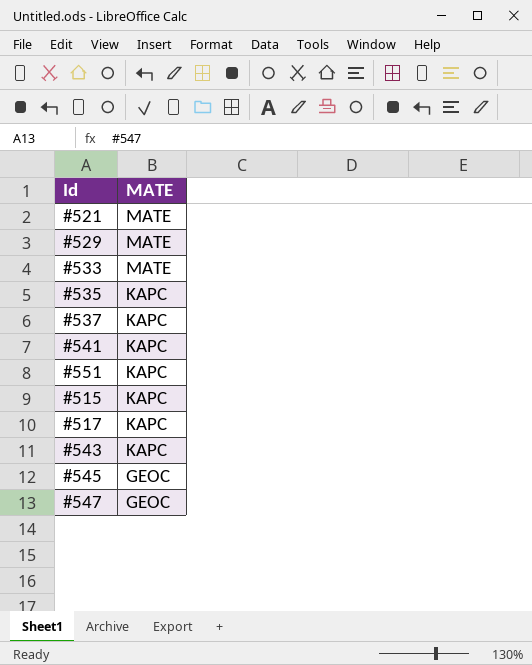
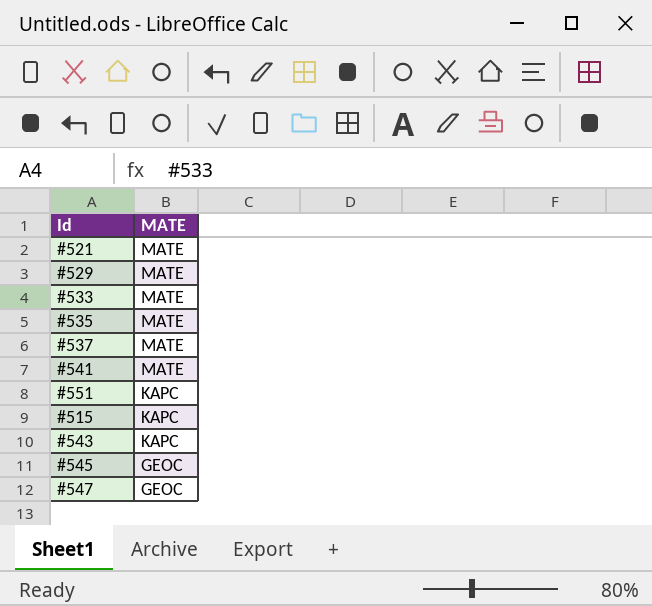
row #517: KAPC -> none
#535 | MATE: KAPC -> MATE
#537 | MATE: KAPC -> MATE
#541 | MATE: KAPC -> MATE

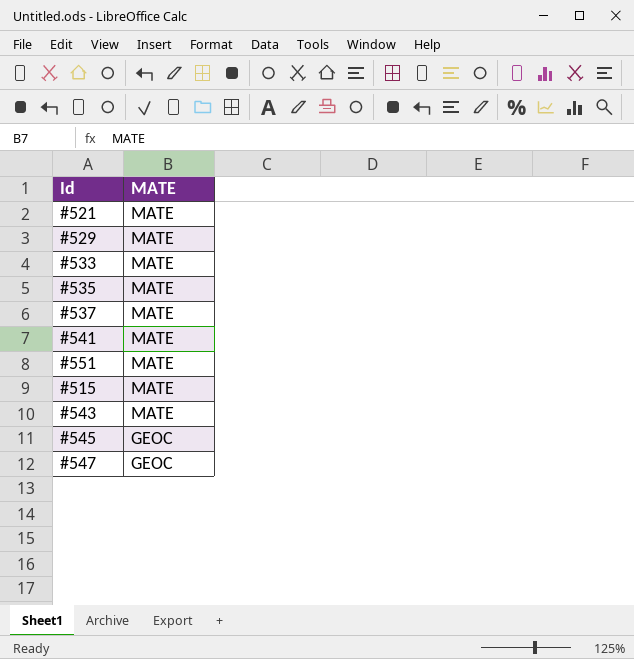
#551 | MATE: KAPC -> MATE
#515 | MATE: KAPC -> MATE
#543 | MATE: KAPC -> MATE

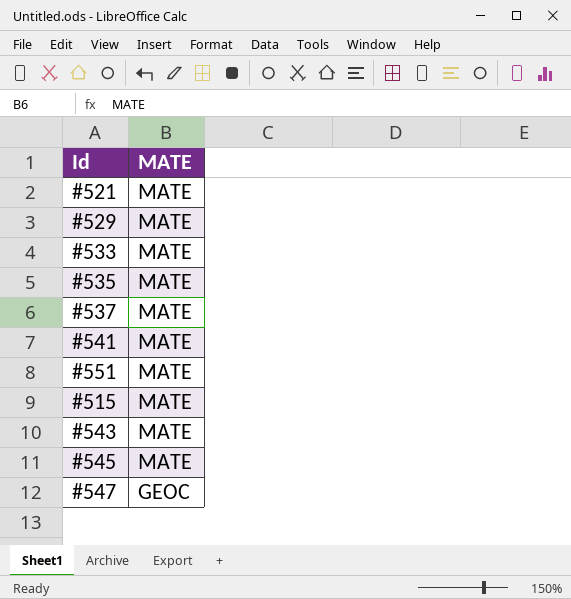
#545 | MATE: GEOC -> MATE

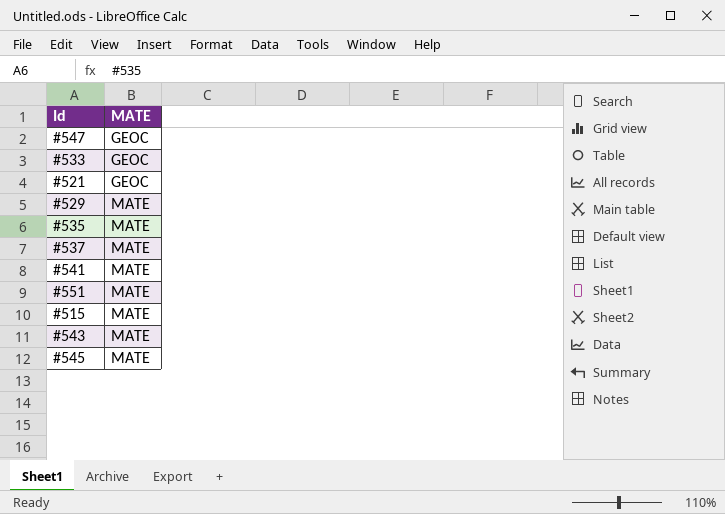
row order: MATE descending -> MATE ascending
#533 | MATE: MATE -> GEOC
#521 | MATE: MATE -> GEOC

